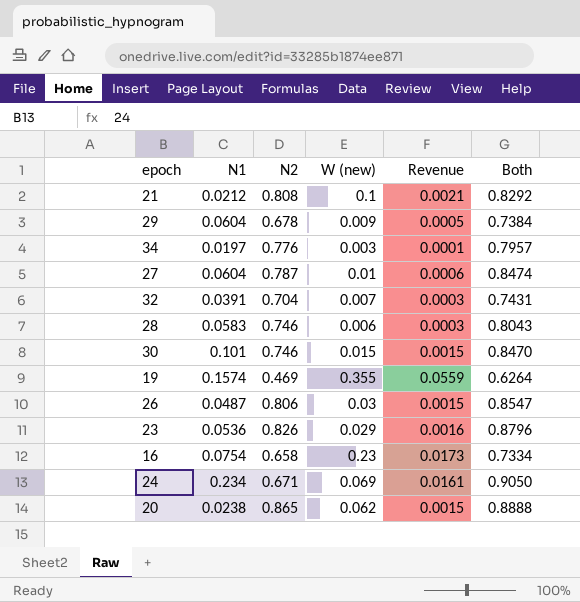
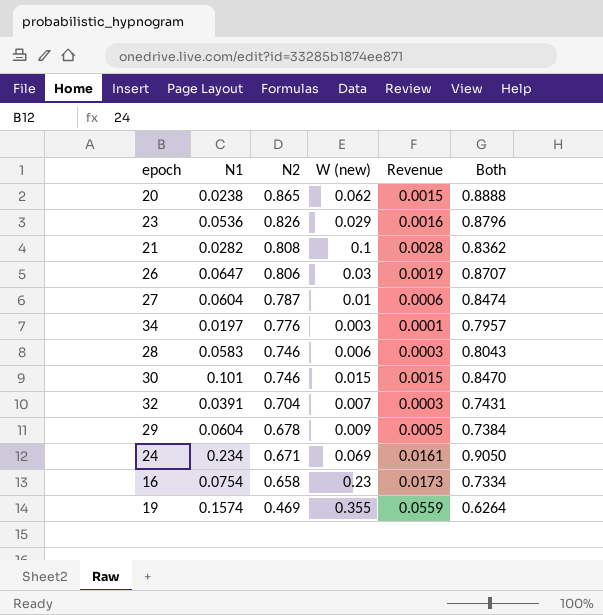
row order: none -> N2 descending
21 | N1: 0.0212 -> 0.0282
21 | Revenue: 0.0021 -> 0.0028
21 | Both: 0.8292 -> 0.8362
26 | N1: 0.0487 -> 0.0647
26 | Revenue: 0.0015 -> 0.0019
26 | Both: 0.8547 -> 0.8707

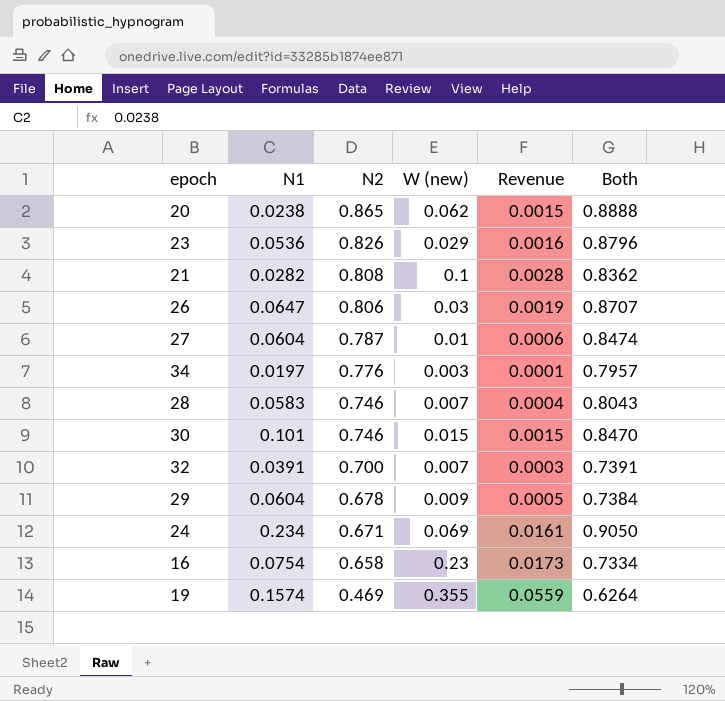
28 | W (new): 0.006 -> 0.007
28 | Revenue: 0.0003 -> 0.0004
32 | N2: 0.704 -> 0.700
32 | Both: 0.7431 -> 0.7391

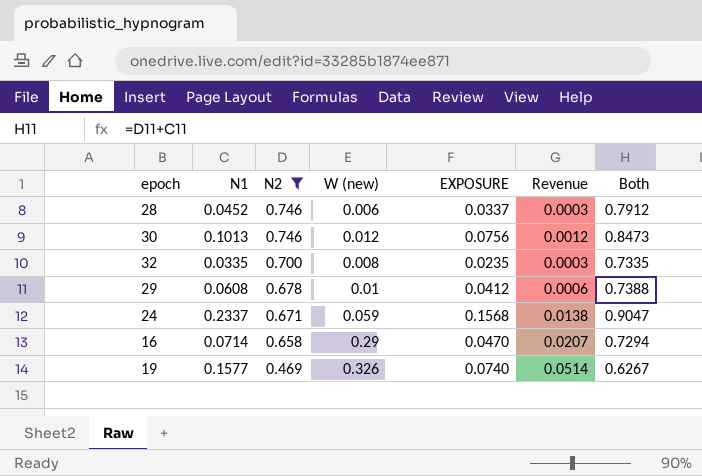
filter: none -> N2 <= 0.746
column EXPOSURE | formula: none -> [N1] * [N2]
28 | N1: 0.0583 -> 0.0452
28 | W (new): 0.007 -> 0.006
28 | Revenue: 0.0004 -> 0.0003
28 | Both: 0.8043 -> 0.7912
30 | N1: 0.101 -> 0.1013
30 | W (new): 0.015 -> 0.012
30 | Revenue: 0.0015 -> 0.0012
30 | Both: 0.8470 -> 0.8473
32 | N1: 0.0391 -> 0.0335
32 | W (new): 0.007 -> 0.008
32 | Both: 0.7391 -> 0.7335
29 | N1: 0.0604 -> 0.0608
29 | W (new): 0.009 -> 0.01
29 | Revenue: 0.0005 -> 0.0006
29 | Both: 0.7384 -> 0.7388
24 | N1: 0.234 -> 0.2337
24 | W (new): 0.069 -> 0.059
24 | Revenue: 0.0161 -> 0.0138
24 | Both: 0.9050 -> 0.9047
16 | N1: 0.0754 -> 0.0714
16 | W (new): 0.23 -> 0.29
16 | Revenue: 0.0173 -> 0.0207
16 | Both: 0.7334 -> 0.7294
19 | N1: 0.1574 -> 0.1577
19 | W (new): 0.355 -> 0.326
19 | Revenue: 0.0559 -> 0.0514
19 | Both: 0.6264 -> 0.6267

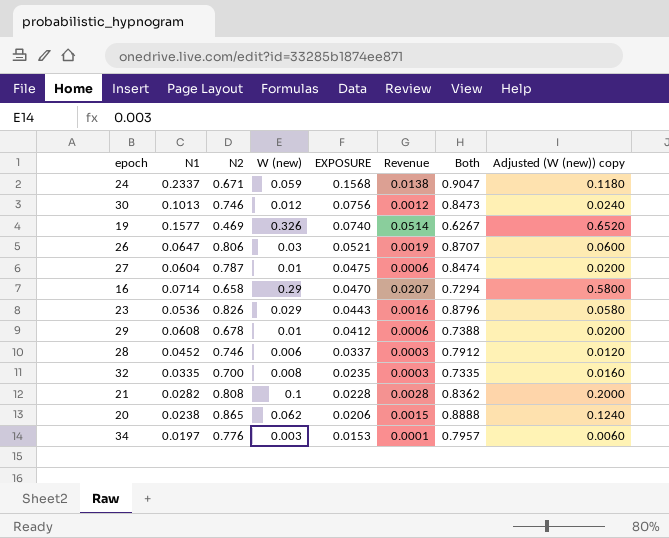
filter: N2 <= 0.746 -> none
row order: N2 descending -> EXPOSURE descending
column Adjusted (W (new)) copy | formula: none -> [W (new)] * 2

